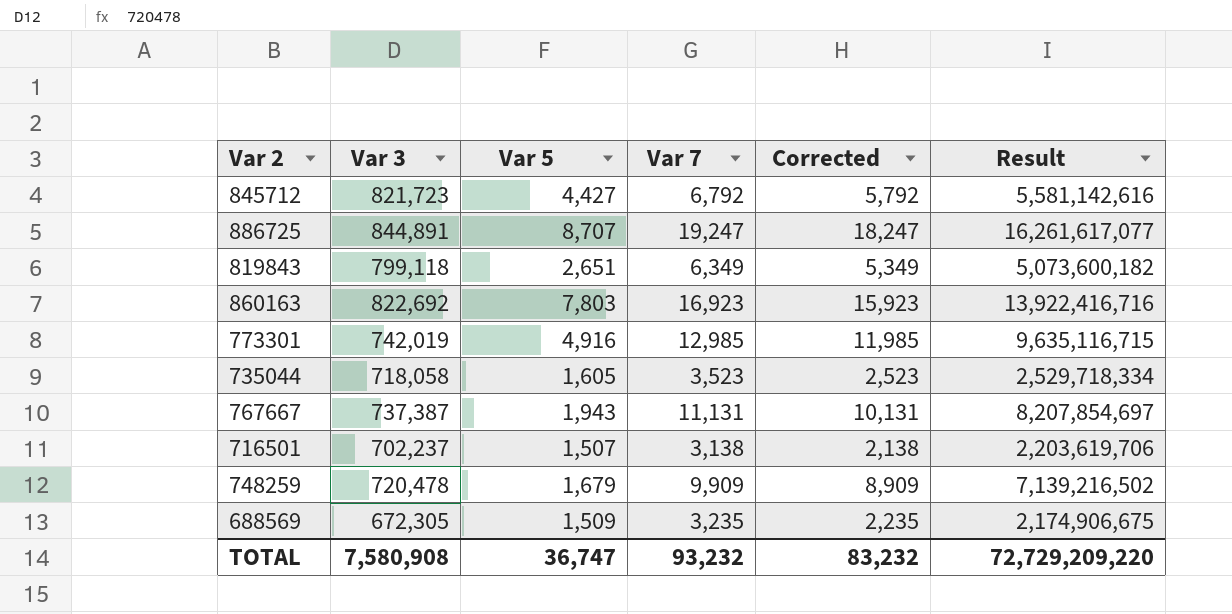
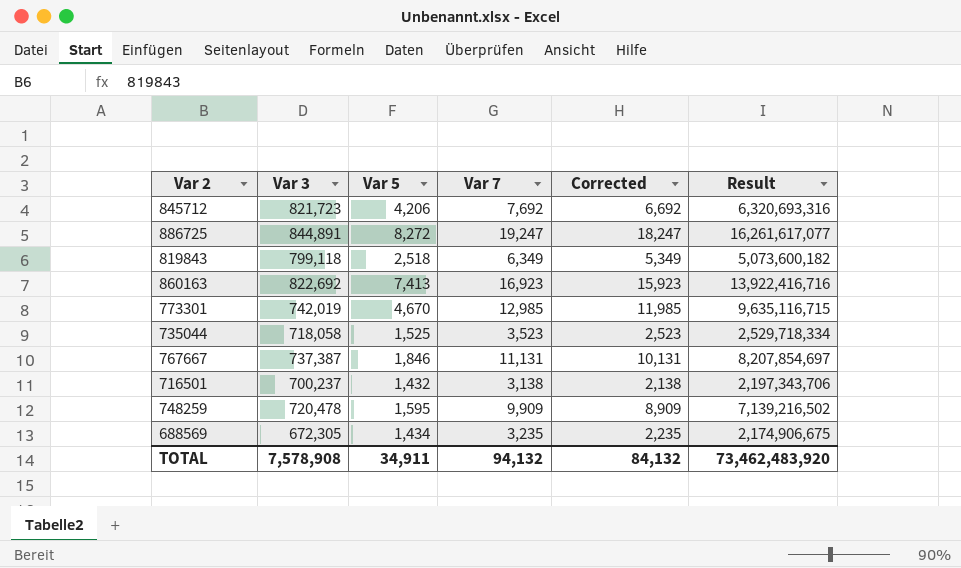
845712 | Var 5: 4,427 -> 4,206
845712 | Var 7: 6,792 -> 7,692
845712 | Corrected: 5,792 -> 6,692
845712 | Result: 5,581,142,616 -> 6,320,693,316
886725 | Var 5: 8,707 -> 8,272
819843 | Var 5: 2,651 -> 2,518
860163 | Var 5: 7,803 -> 7,413
773301 | Var 5: 4,916 -> 4,670
735044 | Var 5: 1,605 -> 1,525
767667 | Var 5: 1,943 -> 1,846
716501 | Var 3: 702,237 -> 700,237
716501 | Var 5: 1,507 -> 1,432
716501 | Result: 2,203,619,706 -> 2,197,343,706
748259 | Var 5: 1,679 -> 1,595
688569 | Var 5: 1,509 -> 1,434
TOTAL | Var 3: 7,580,908 -> 7,578,908
TOTAL | Var 5: 36,747 -> 34,911
TOTAL | Var 7: 93,232 -> 94,132
TOTAL | Corrected: 83,232 -> 84,132
TOTAL | Result: 72,729,209,220 -> 73,462,483,920

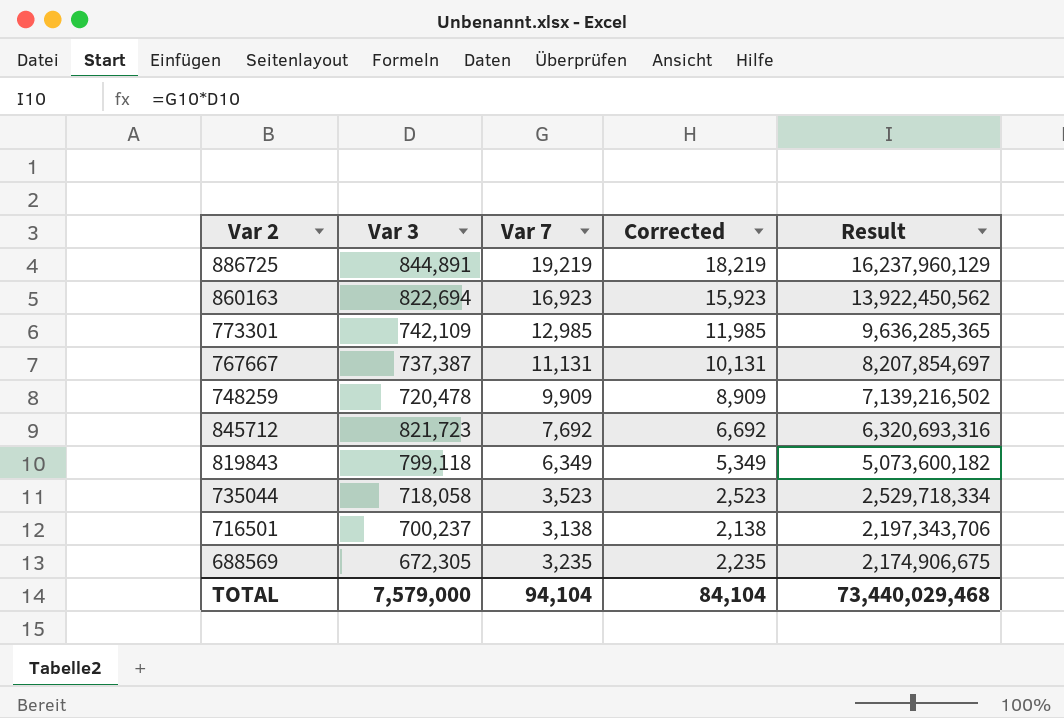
row order: none -> Result descending
column Var 5 | position: 3 -> none
886725 | Var 7: 19,247 -> 19,219
886725 | Corrected: 18,247 -> 18,219
886725 | Result: 16,261,617,077 -> 16,237,960,129
860163 | Var 3: 822,692 -> 822,694
860163 | Result: 13,922,416,716 -> 13,922,450,562
773301 | Var 3: 742,019 -> 742,109
773301 | Result: 9,635,116,715 -> 9,636,285,365
TOTAL | Var 3: 7,578,908 -> 7,579,000
TOTAL | Var 7: 94,132 -> 94,104
TOTAL | Corrected: 84,132 -> 84,104
TOTAL | Result: 73,462,483,920 -> 73,440,029,468

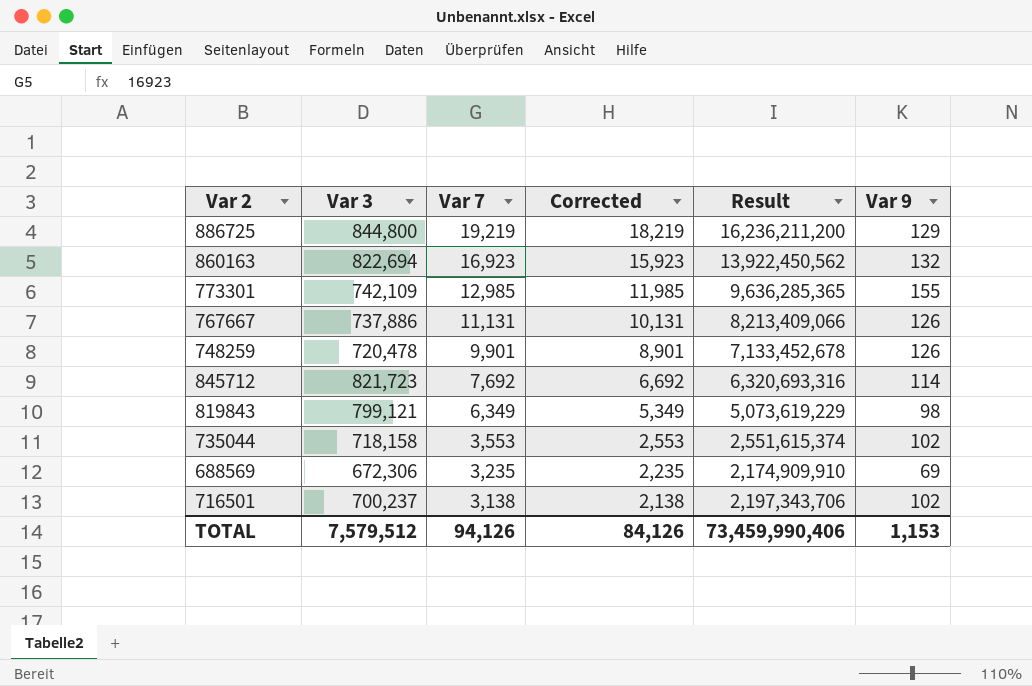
row order: Result descending -> Var 7 descending
column Var 9 | position: none -> 6
886725 | Var 3: 844,891 -> 844,800
886725 | Result: 16,237,960,129 -> 16,236,211,200
767667 | Var 3: 737,387 -> 737,886
767667 | Result: 8,207,854,697 -> 8,213,409,066
748259 | Var 7: 9,909 -> 9,901
748259 | Corrected: 8,909 -> 8,901
748259 | Result: 7,139,216,502 -> 7,133,452,678
819843 | Var 3: 799,118 -> 799,121
819843 | Result: 5,073,600,182 -> 5,073,619,229
735044 | Var 3: 718,058 -> 718,158
735044 | Var 7: 3,523 -> 3,553
735044 | Corrected: 2,523 -> 2,553
735044 | Result: 2,529,718,334 -> 2,551,615,374
688569 | Var 3: 672,305 -> 672,306
688569 | Result: 2,174,906,675 -> 2,174,909,910
TOTAL | Var 3: 7,579,000 -> 7,579,512
TOTAL | Var 7: 94,104 -> 94,126
TOTAL | Corrected: 84,104 -> 84,126
TOTAL | Result: 73,440,029,468 -> 73,459,990,406

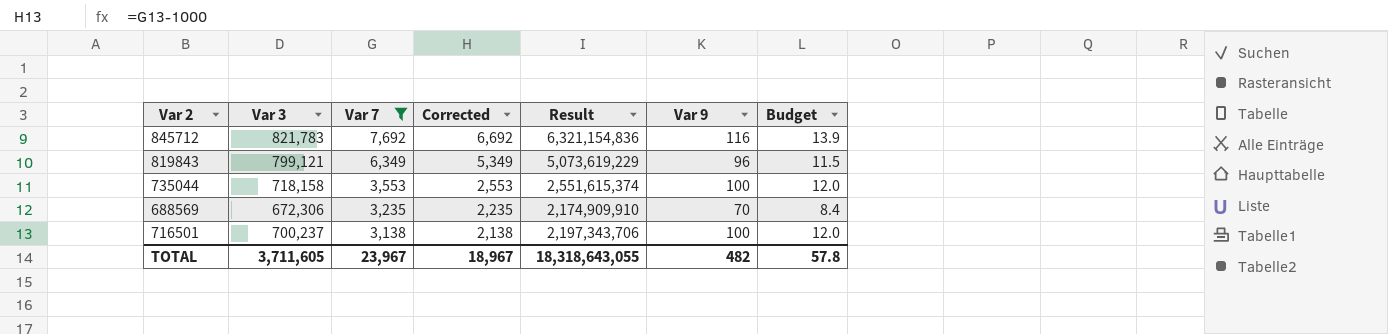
filter: none -> Var 7 <= 7,692
column Budget | formula: none -> [Var 9] * 0.12
845712 | Var 3: 821,723 -> 821,783
845712 | Result: 6,320,693,316 -> 6,321,154,836
845712 | Var 9: 114 -> 116
819843 | Var 9: 98 -> 96
735044 | Var 9: 102 -> 100
688569 | Var 9: 69 -> 70
716501 | Var 9: 102 -> 100
TOTAL | Var 3: 7,579,512 -> 3,711,605
TOTAL | Var 7: 94,126 -> 23,967
TOTAL | Corrected: 84,126 -> 18,967
TOTAL | Result: 73,459,990,406 -> 18,318,643,055
TOTAL | Var 9: 1,153 -> 482

